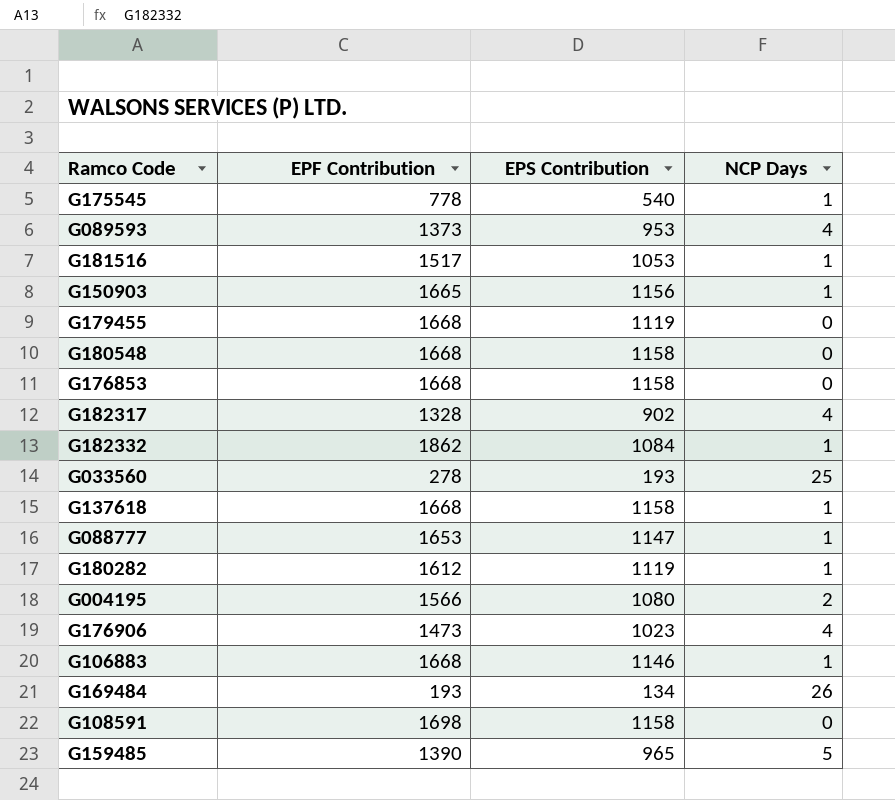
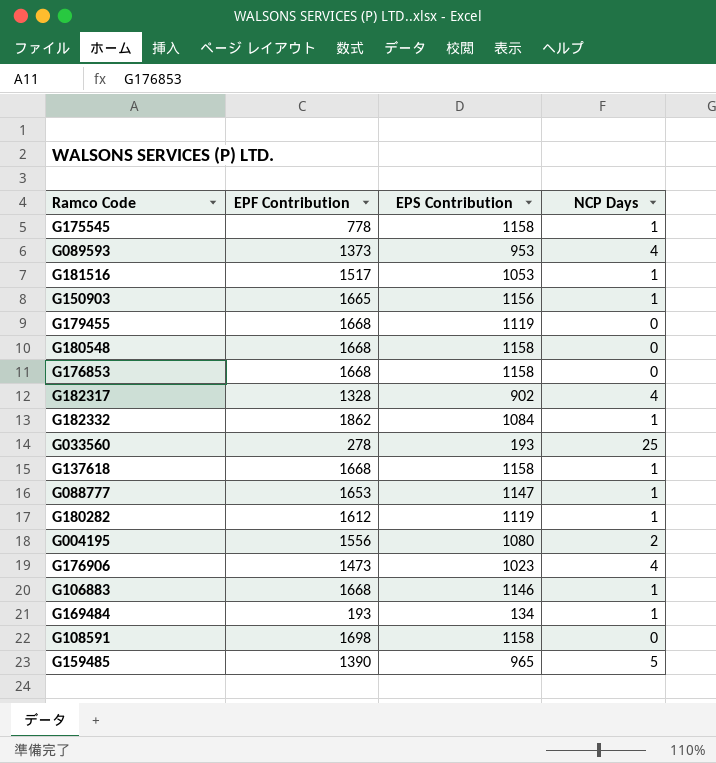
G175545 | EPS Contribution: 540 -> 1158
G004195 | EPF Contribution: 1566 -> 1556
G169484 | NCP Days: 26 -> 1

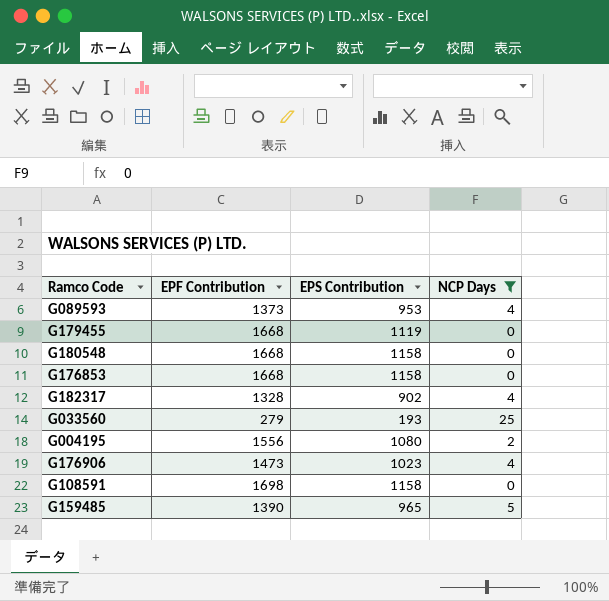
filter: none -> NCP Days != 1
G033560 | EPF Contribution: 278 -> 279

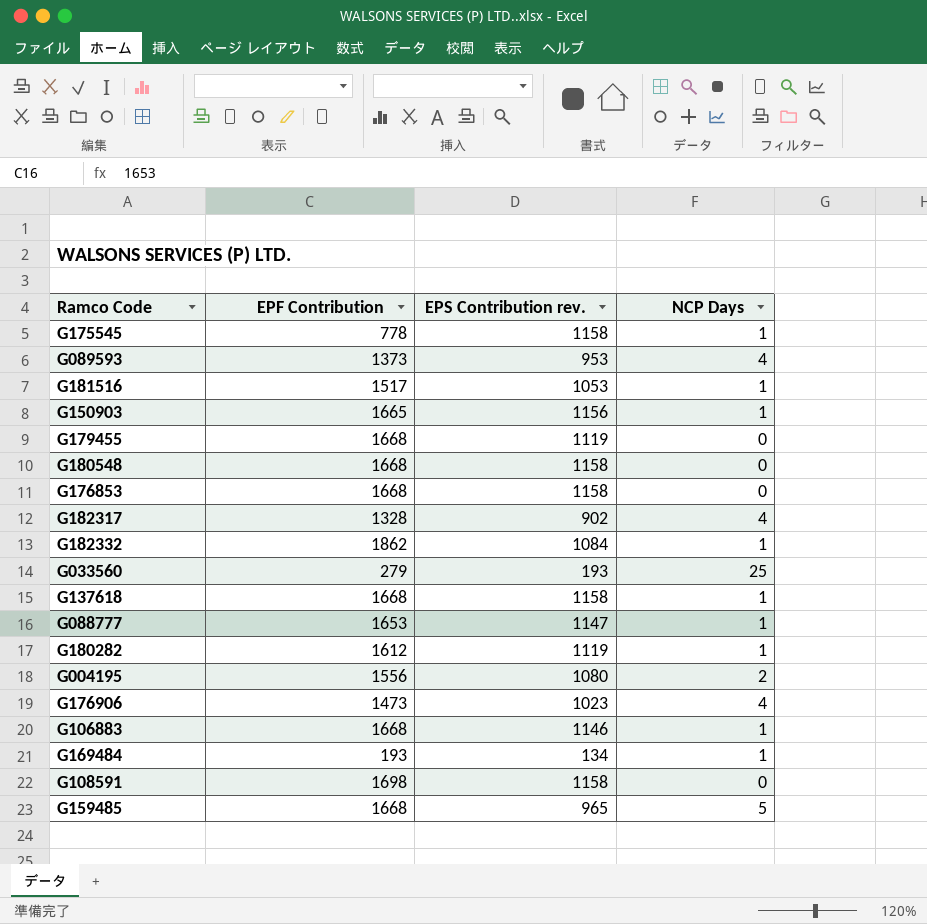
filter: NCP Days != 1 -> none
column name: EPS Contribution -> EPS Contribution rev.
G159485 | EPF Contribution: 1390 -> 1668

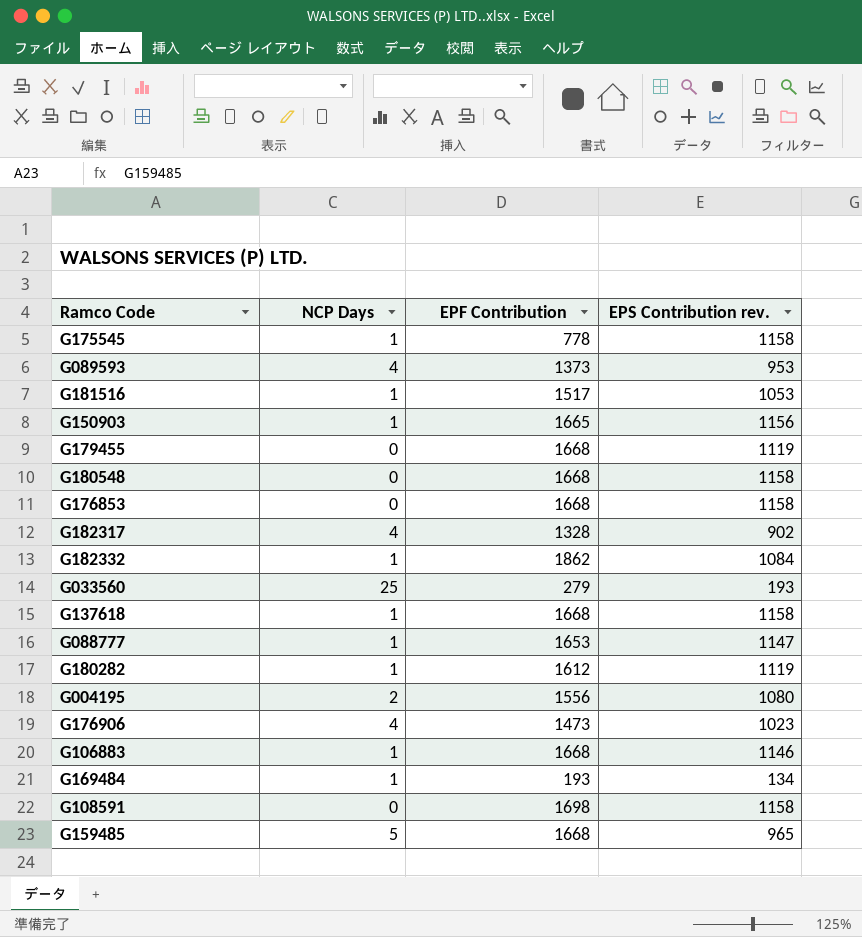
column NCP Days | position: 4 -> 2

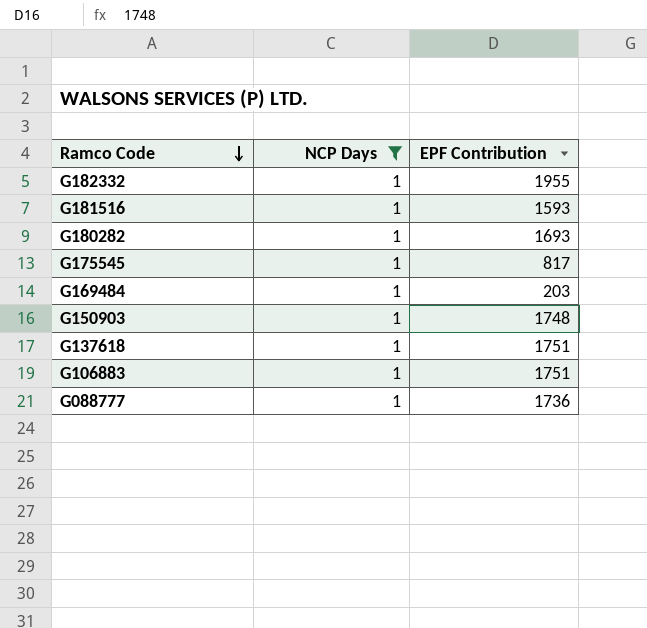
filter: none -> NCP Days = 1
row order: none -> Ramco Code descending
column EPS Contribution rev. | position: 4 -> none
G182332 | EPF Contribution: 1862 -> 1955
G181516 | EPF Contribution: 1517 -> 1593
G180282 | EPF Contribution: 1612 -> 1693
G175545 | EPF Contribution: 778 -> 817
G169484 | EPF Contribution: 193 -> 203
G150903 | EPF Contribution: 1665 -> 1748
G137618 | EPF Contribution: 1668 -> 1751
G106883 | EPF Contribution: 1668 -> 1751
G088777 | EPF Contribution: 1653 -> 1736

